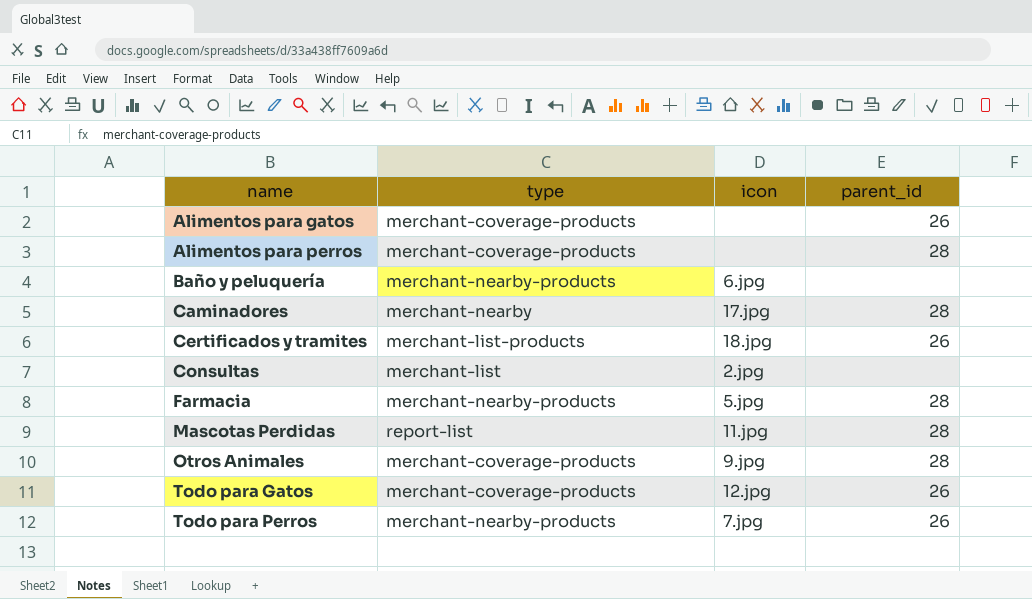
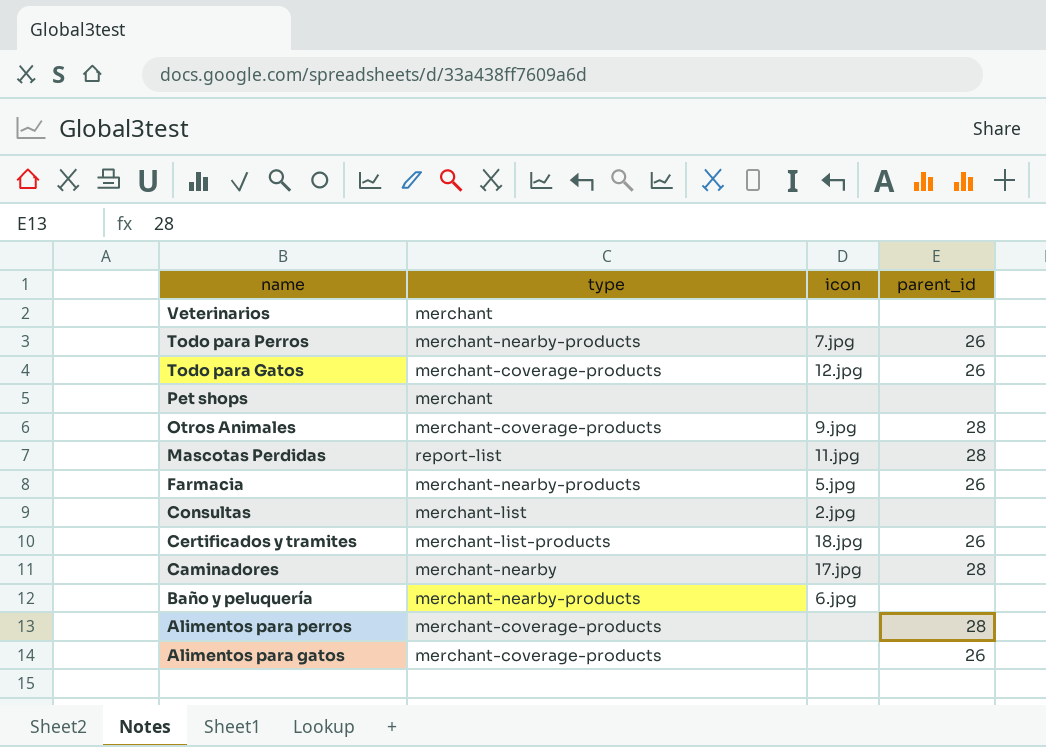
row order: name ascending -> name descending
row Veterinarios: none -> merchant | none | none
row Pet shops: none -> merchant | none | none
Farmacia | parent_id: 28 -> 26

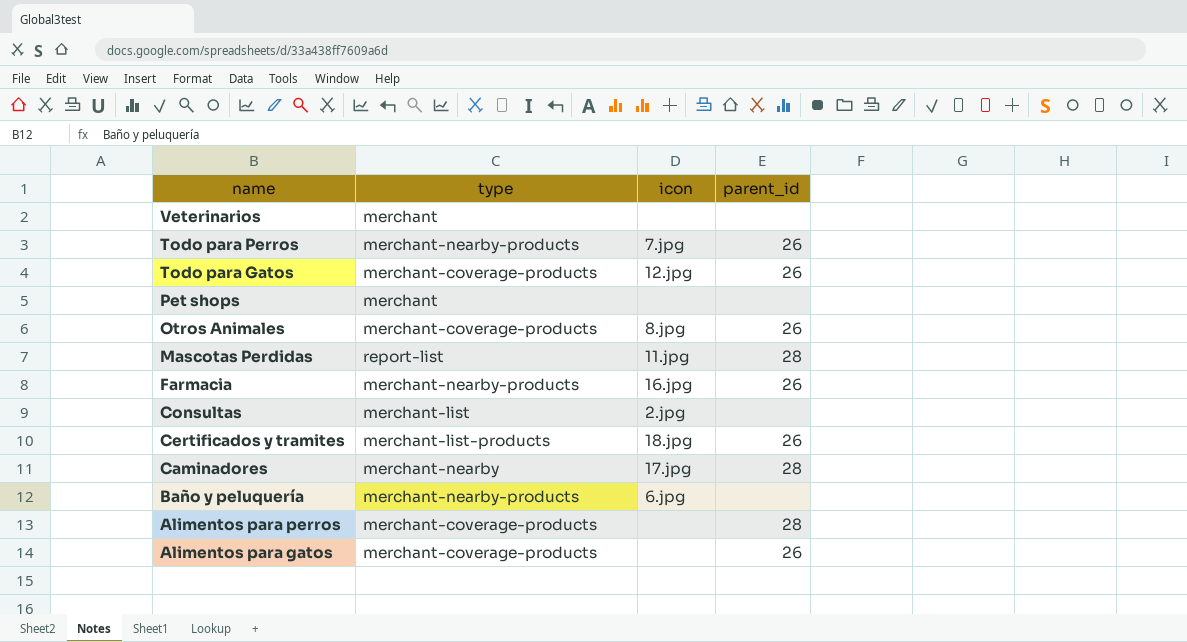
Otros Animales | icon: 9.jpg -> 8.jpg
Otros Animales | parent_id: 28 -> 26
Farmacia | icon: 5.jpg -> 16.jpg

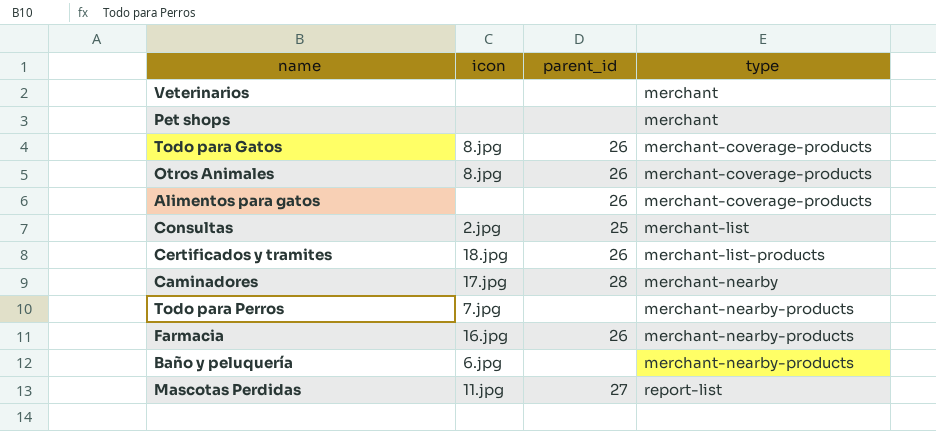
row order: name descending -> type ascending
column type | position: 2 -> 4
row Alimentos para perros: merchant-coverage-products | none | 28 -> none
Todo para Gatos | icon: 12.jpg -> 8.jpg
Consultas | parent_id: none -> 25
Todo para Perros | parent_id: 26 -> none
Mascotas Perdidas | parent_id: 28 -> 27

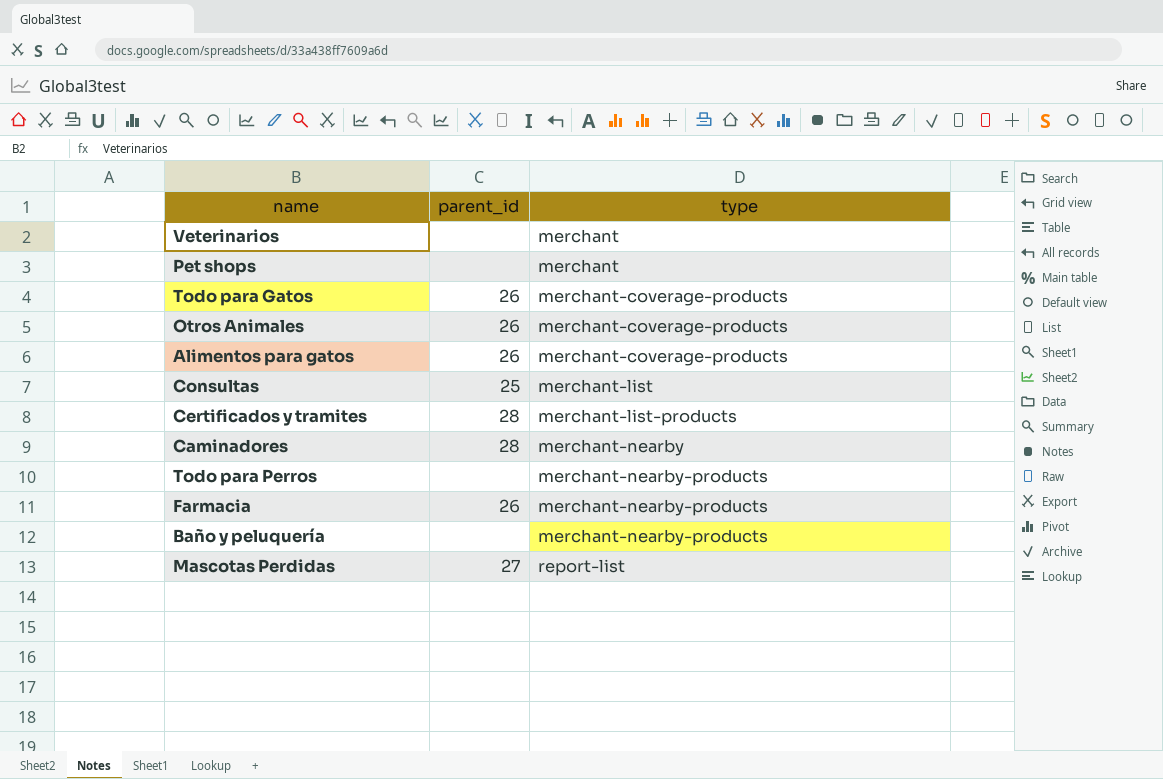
column icon | position: 2 -> none
Certificados y tramites | parent_id: 26 -> 28

